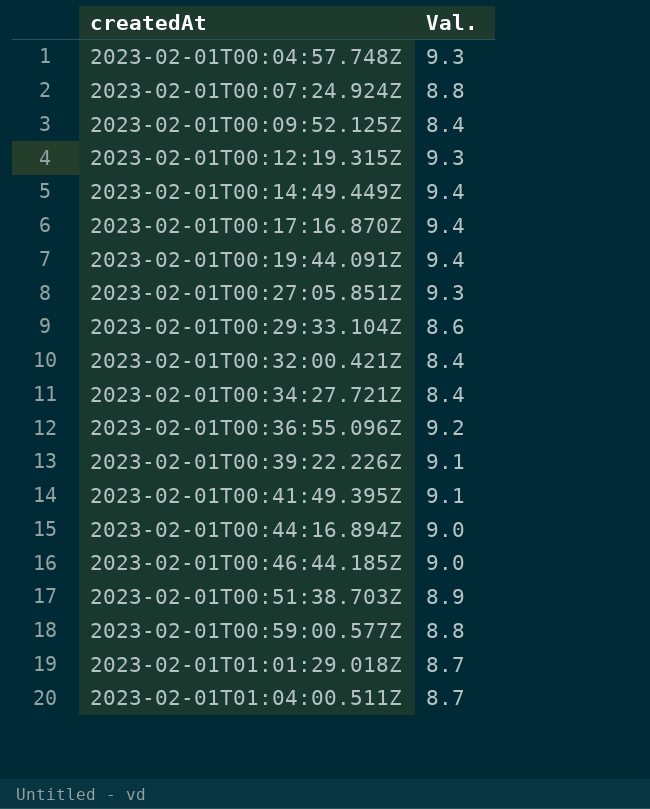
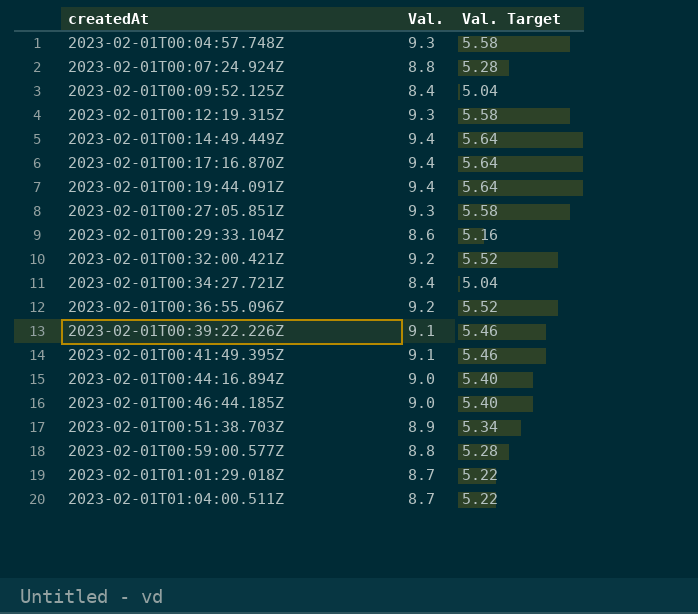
column Val. Target | formula: none -> [Val.] * 0.6
2023-02-01T00:32:00.421Z | Val.: 8.4 -> 9.2

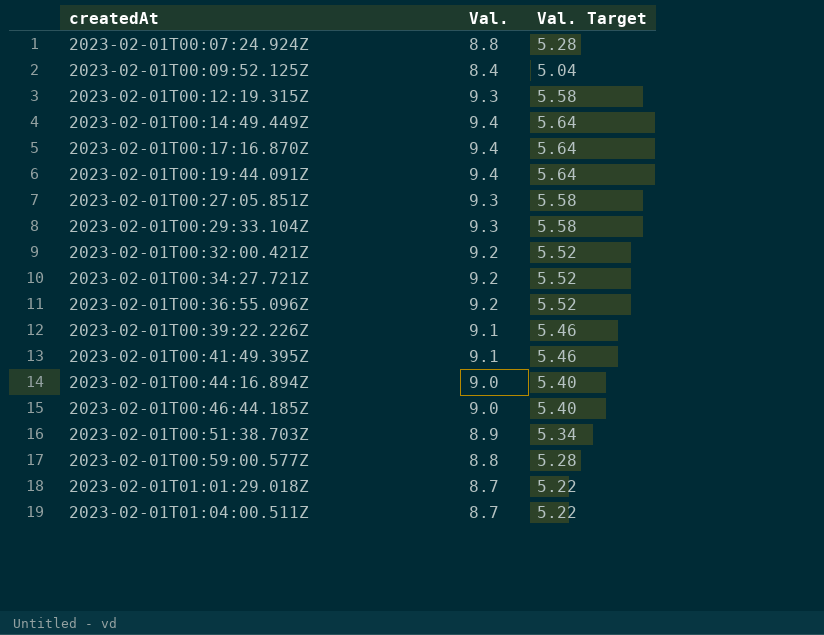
row 2023-02-01T00:04:57.748Z: 9.3 | 5.58 -> none
2023-02-01T00:29:33.104Z | Val.: 8.6 -> 9.3
2023-02-01T00:29:33.104Z | Val. Target: 5.16 -> 5.58
2023-02-01T00:34:27.721Z | Val.: 8.4 -> 9.2
2023-02-01T00:34:27.721Z | Val. Target: 5.04 -> 5.52

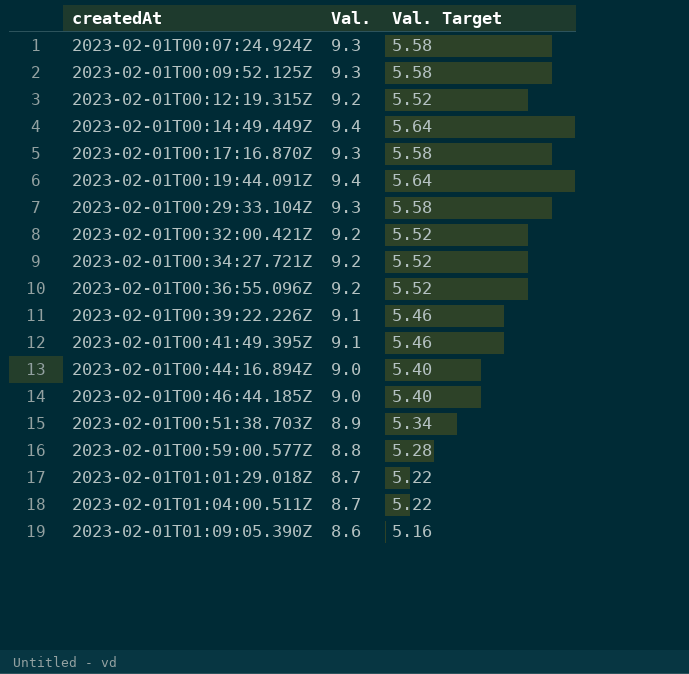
row 2023-02-01T00:27:05.851Z: 9.3 | 5.58 -> none
2023-02-01T00:07:24.924Z | Val.: 8.8 -> 9.3
2023-02-01T00:07:24.924Z | Val. Target: 5.28 -> 5.58
2023-02-01T00:09:52.125Z | Val.: 8.4 -> 9.3
2023-02-01T00:09:52.125Z | Val. Target: 5.04 -> 5.58
2023-02-01T00:12:19.315Z | Val.: 9.3 -> 9.2
2023-02-01T00:12:19.315Z | Val. Target: 5.58 -> 5.52
2023-02-01T00:17:16.870Z | Val.: 9.4 -> 9.3
2023-02-01T00:17:16.870Z | Val. Target: 5.64 -> 5.58
row 2023-02-01T01:09:05.390Z: none -> 8.6 | 5.16

